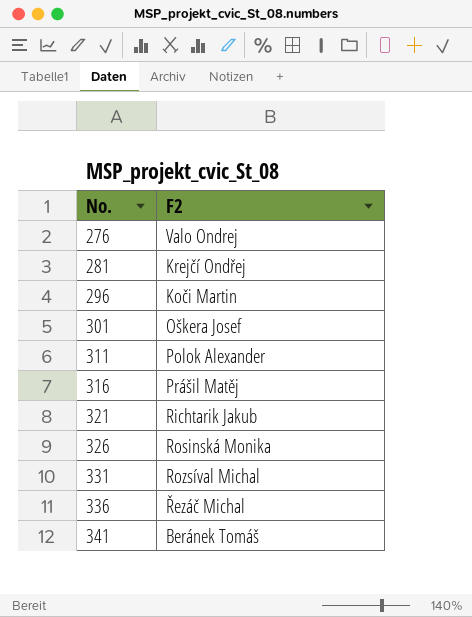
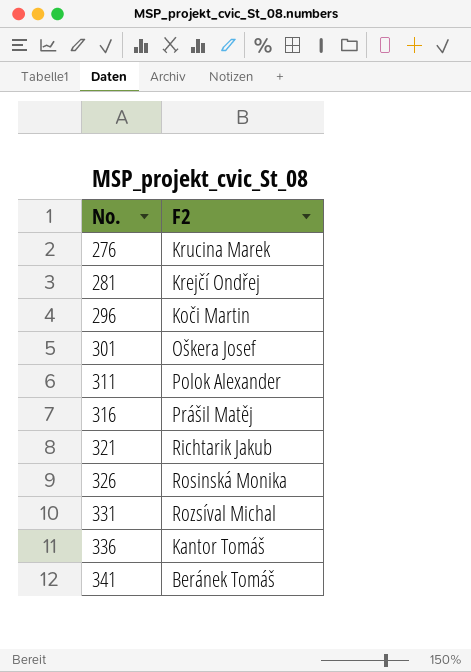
276 | F2: Valo Ondrej -> Krucina Marek
336 | F2: Řezáč Michal -> Kantor Tomáš

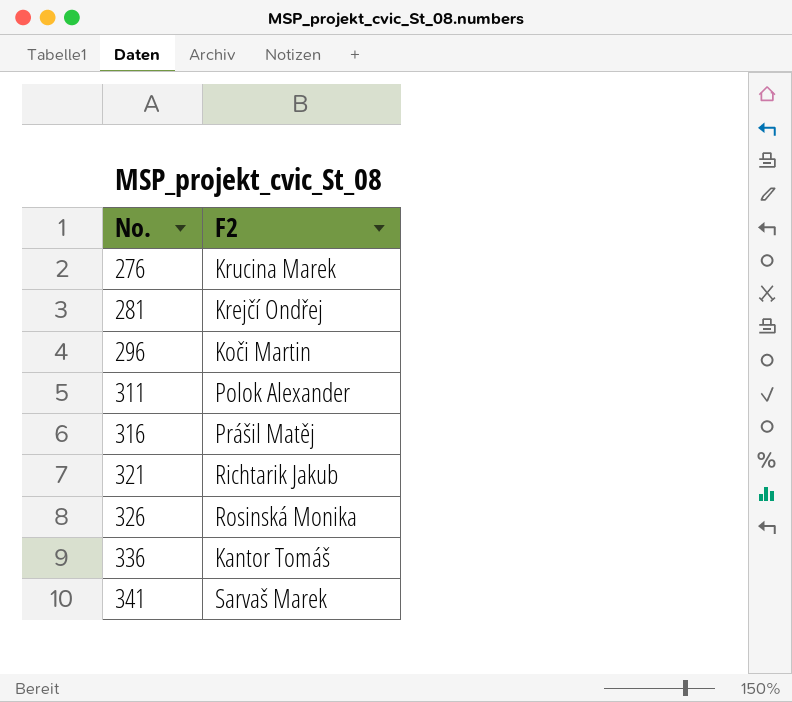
row 301: Oškera Josef -> none
row 331: Rozsíval Michal -> none
341 | F2: Beránek Tomáš -> Sarvaš Marek

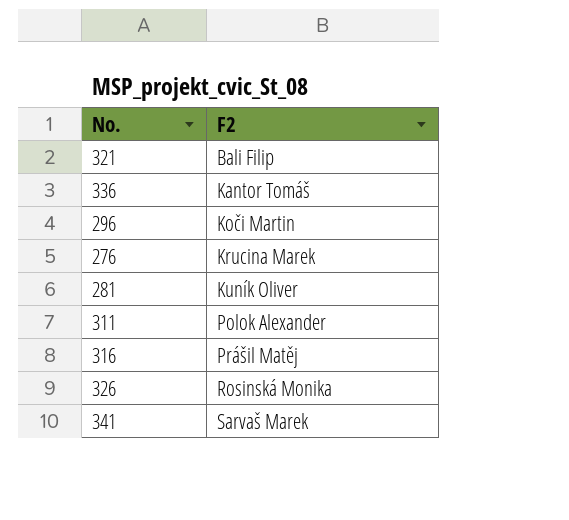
row order: No. ascending -> F2 ascending
321 | F2: Richtarik Jakub -> Bali Filip
281 | F2: Krejčí Ondřej -> Kuník Oliver

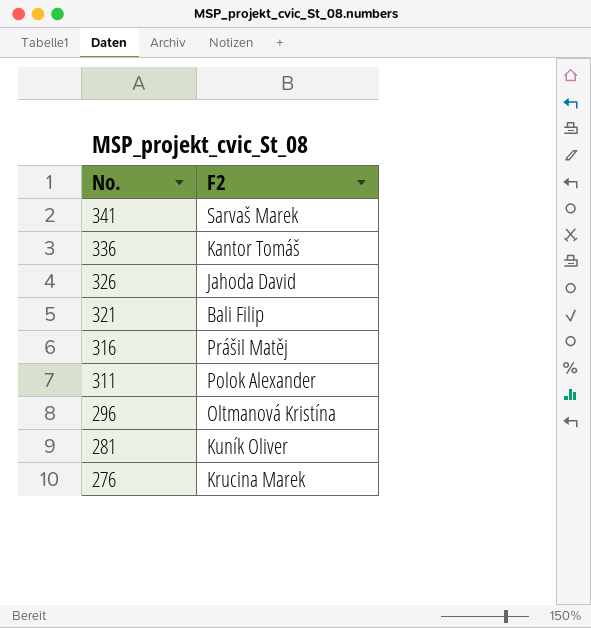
row order: F2 ascending -> No. descending
326 | F2: Rosinská Monika -> Jahoda David
296 | F2: Koči Martin -> Oltmanová Kristína

